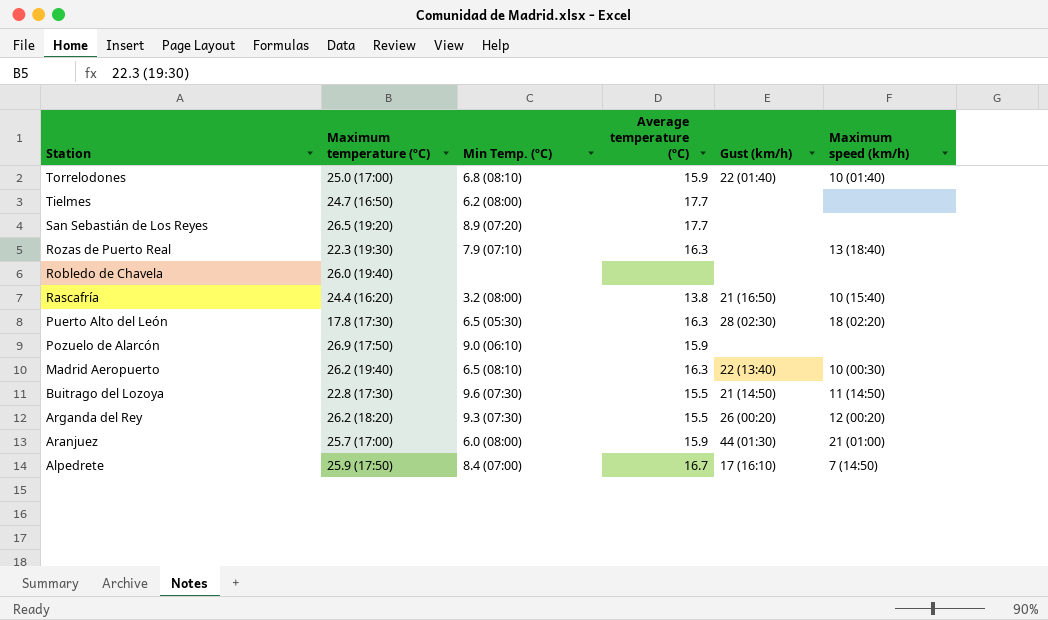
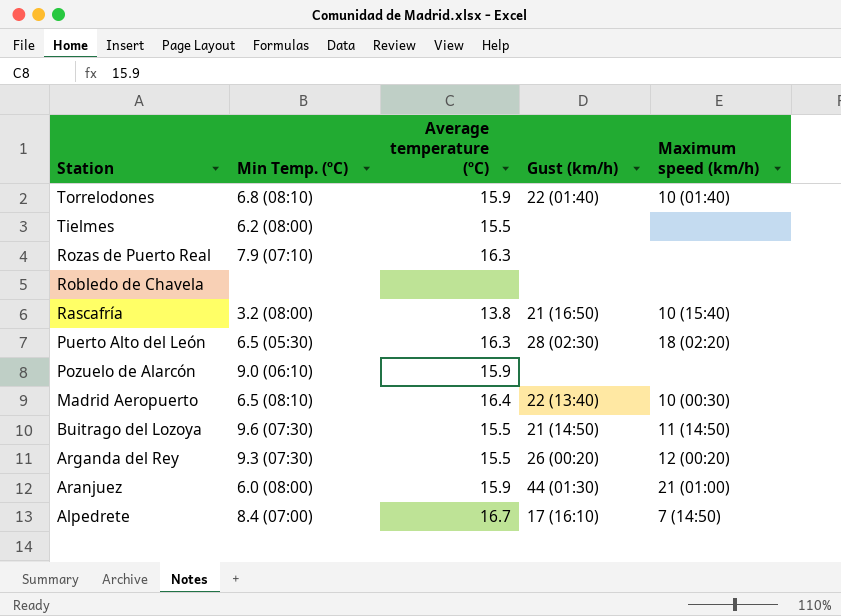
column Maximum temperature (ºC) | position: 2 -> none
row San Sebastián de Los Reyes: 26.5 (19:20) | 8.9 (07:20) | 17.7 | none | none -> none
Tielmes | Average temperature (ºC): 17.7 -> 15.5
Rozas de Puerto Real | Maximum speed (km/h): 13 (18:40) -> none
Madrid Aeropuerto | Average temperature (ºC): 16.3 -> 16.4

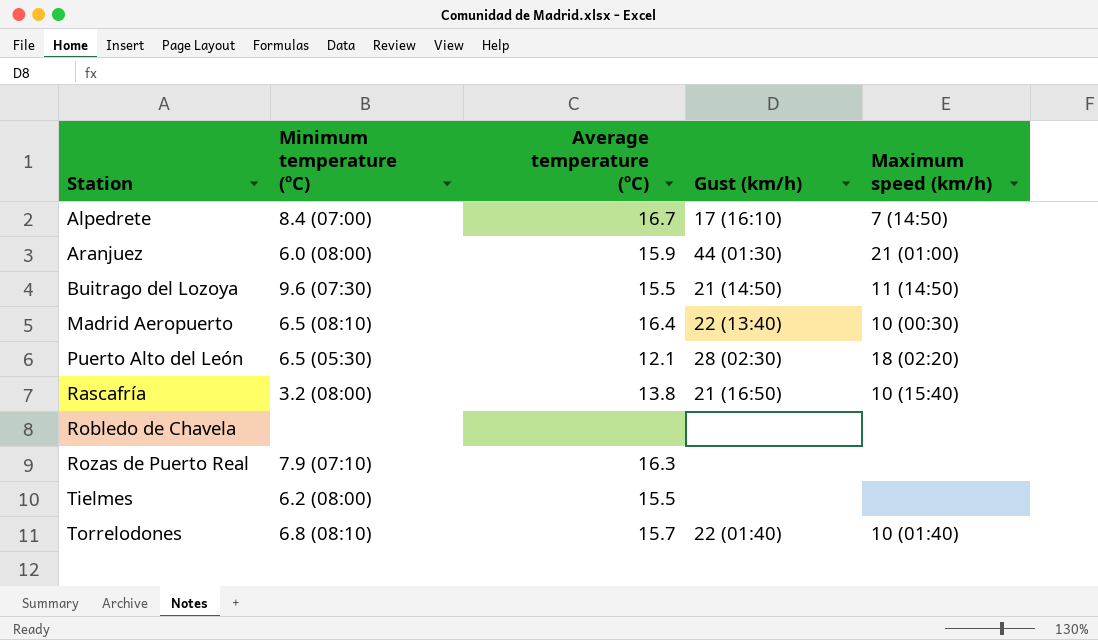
row order: Station descending -> Station ascending
column name: Min Temp. (ºC) -> Minimum temperature (ºC)
row Pozuelo de Alarcón: 9.0 (06:10) | 15.9 | none | none -> none
row Arganda del Rey: 9.3 (07:30) | 15.5 | 26 (00:20) | 12 (00:20) -> none
Puerto Alto del León | Average temperature (ºC): 16.3 -> 12.1
Torrelodones | Average temperature (ºC): 15.9 -> 15.7

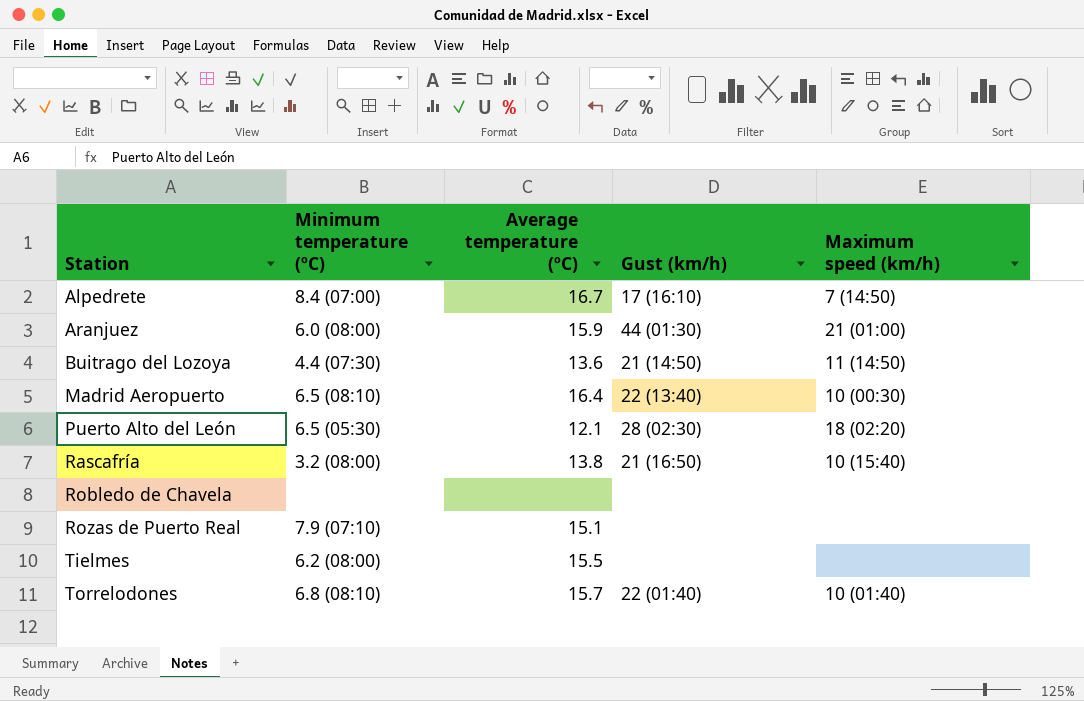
Buitrago del Lozoya | Minimum temperature (ºC): 9.6 (07:30) -> 4.4 (07:30)
Buitrago del Lozoya | Average temperature (ºC): 15.5 -> 13.6
Rozas de Puerto Real | Average temperature (ºC): 16.3 -> 15.1

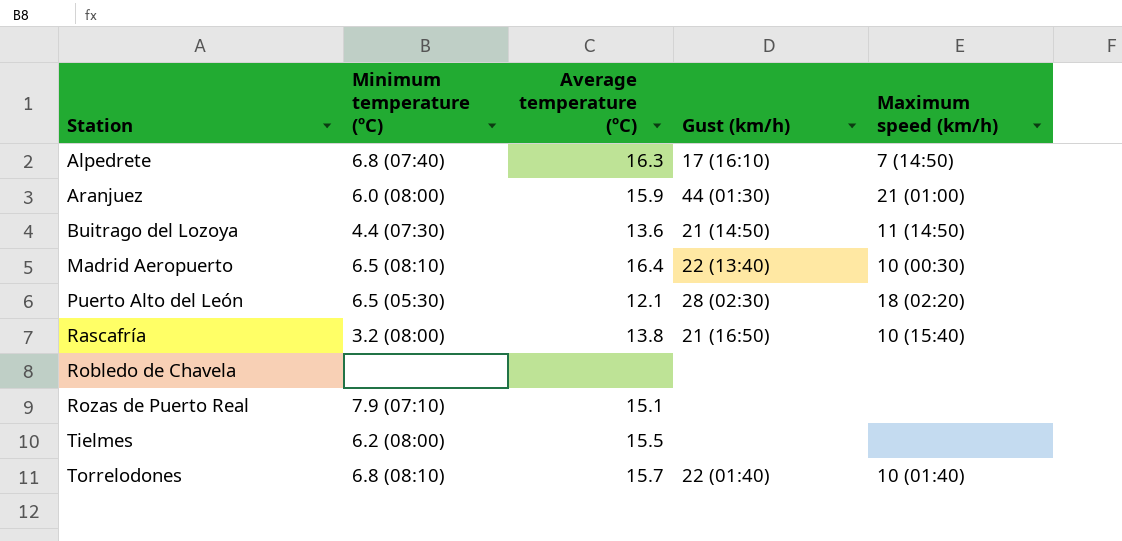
Alpedrete | Minimum temperature (ºC): 8.4 (07:00) -> 6.8 (07:40)
Alpedrete | Average temperature (ºC): 16.7 -> 16.3

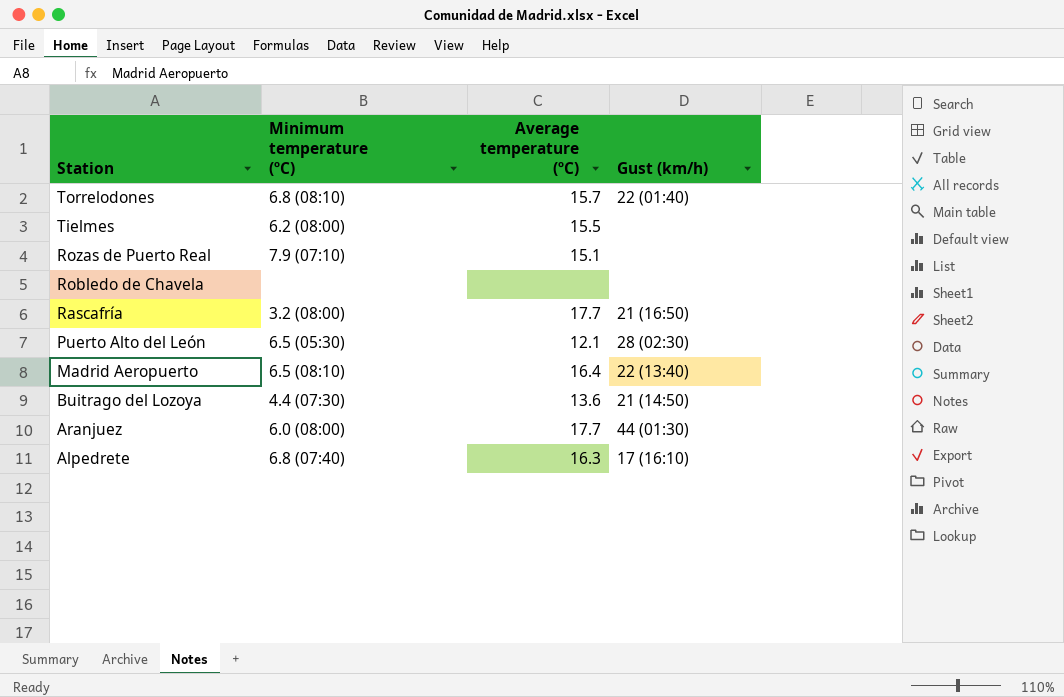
row order: Station ascending -> Station descending
column Maximum speed (km/h) | position: 5 -> none
Rascafría | Average temperature (ºC): 13.8 -> 17.7
Aranjuez | Average temperature (ºC): 15.9 -> 17.7

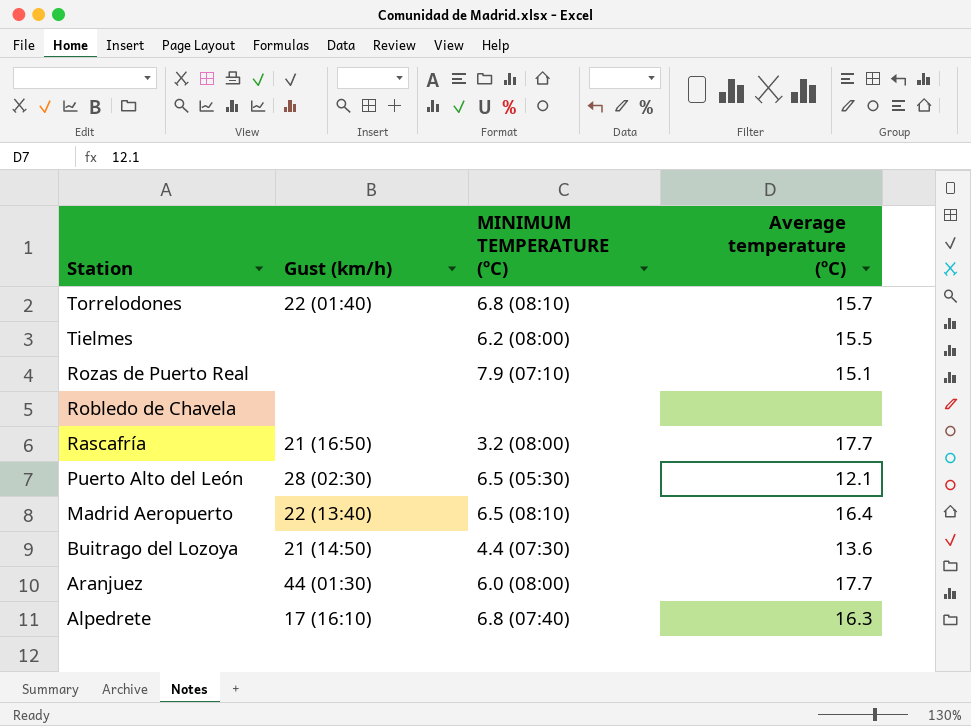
column Gust (km/h) | position: 4 -> 2
column name: Minimum temperature (ºC) -> MINIMUM TEMPERATURE (ºC)

